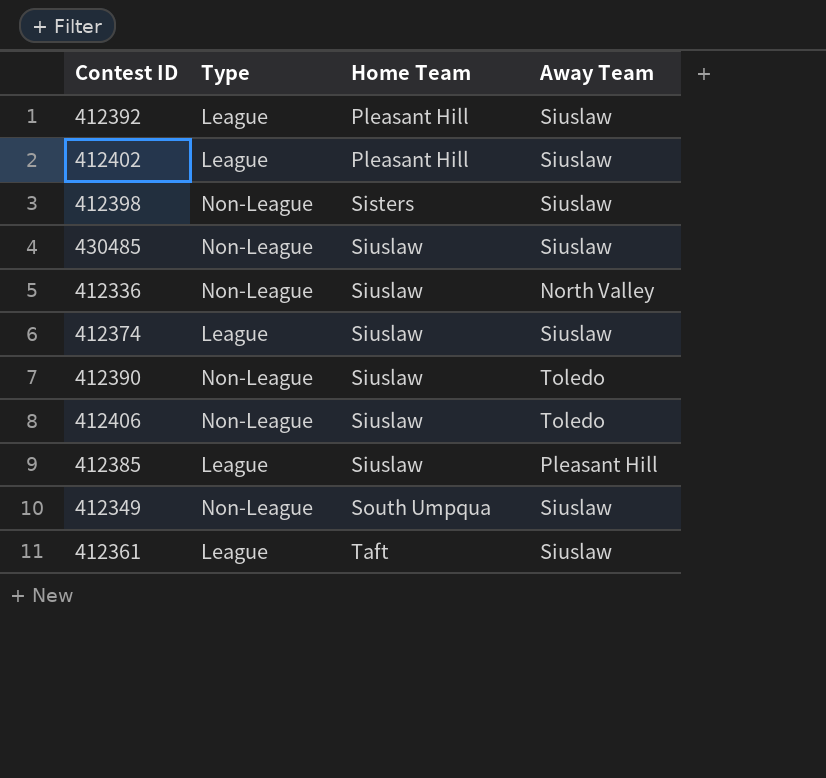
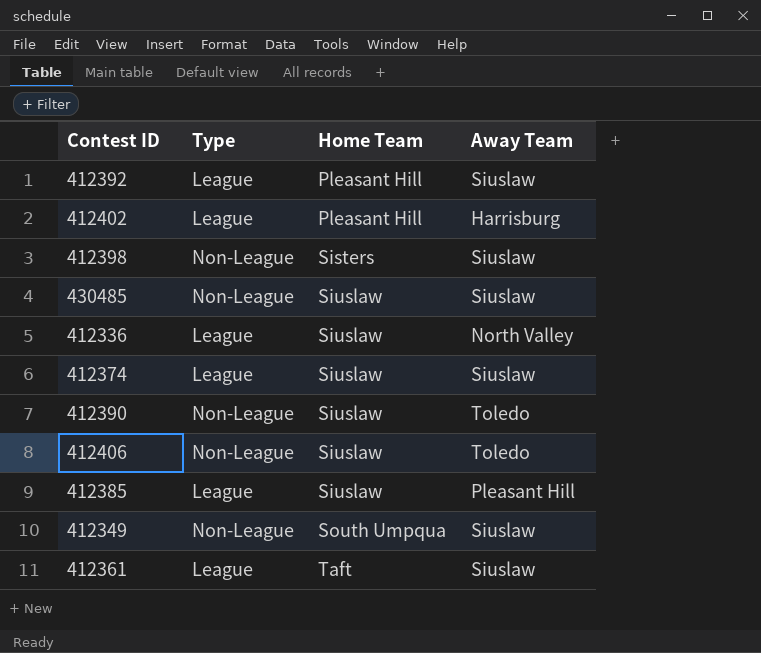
412402 | Away Team: Siuslaw -> Harrisburg
412336 | Type: Non-League -> League

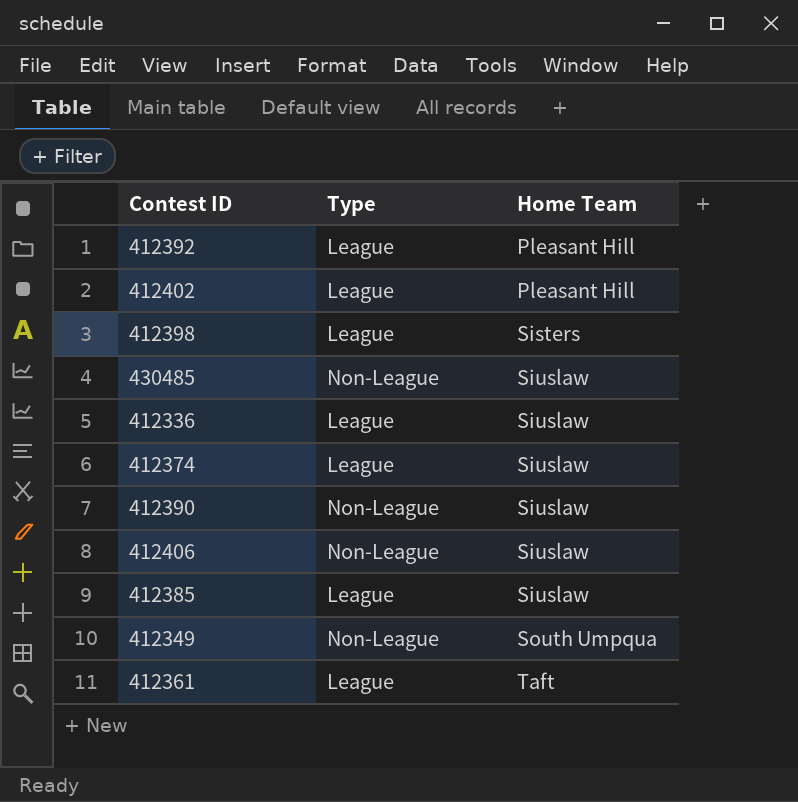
column Away Team | position: 4 -> none
412398 | Type: Non-League -> League

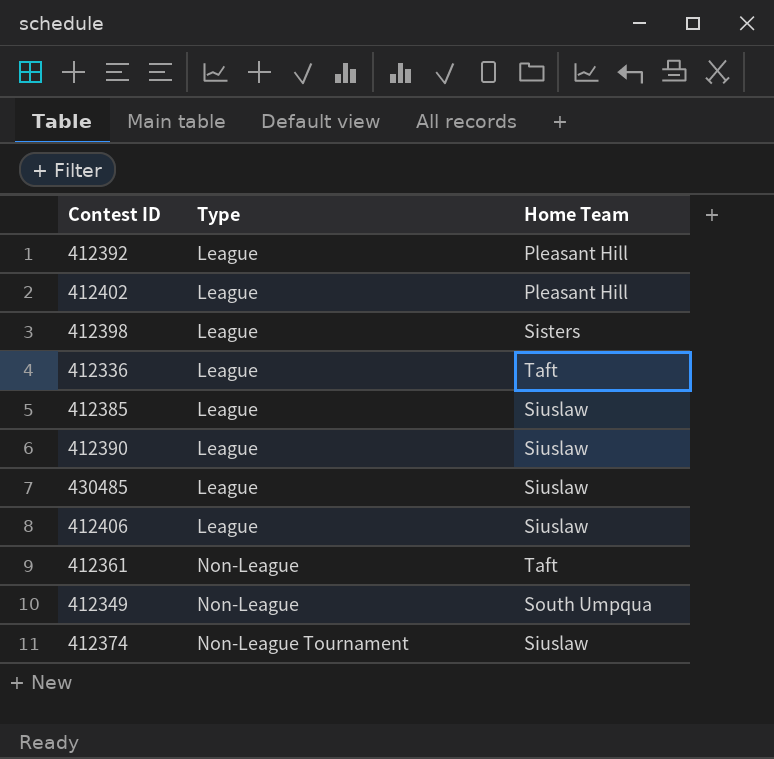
row order: Home Team ascending -> Type ascending
412336 | Home Team: Siuslaw -> Taft
412390 | Type: Non-League -> League
430485 | Type: Non-League -> League
412406 | Type: Non-League -> League
412361 | Type: League -> Non-League
412374 | Type: League -> Non-League Tournament

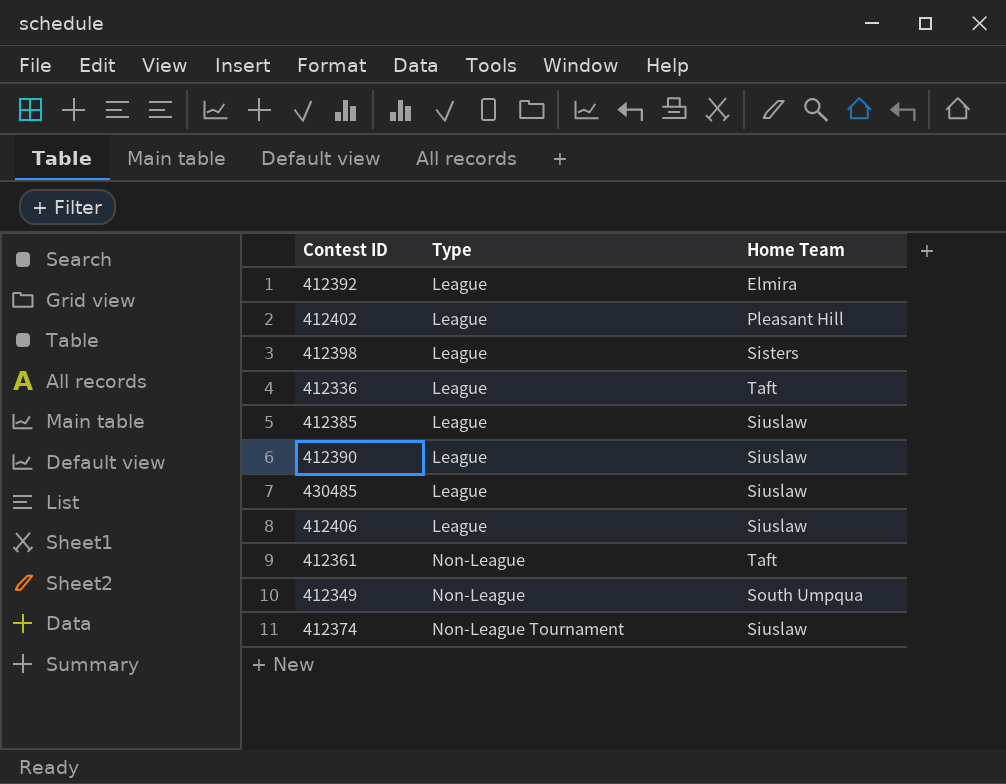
412392 | Home Team: Pleasant Hill -> Elmira

